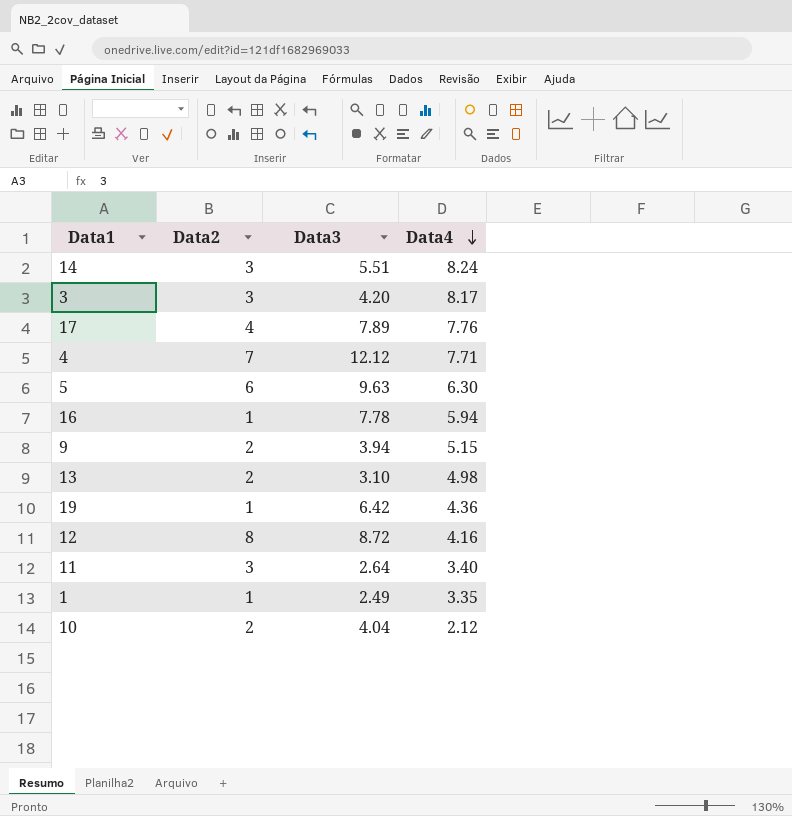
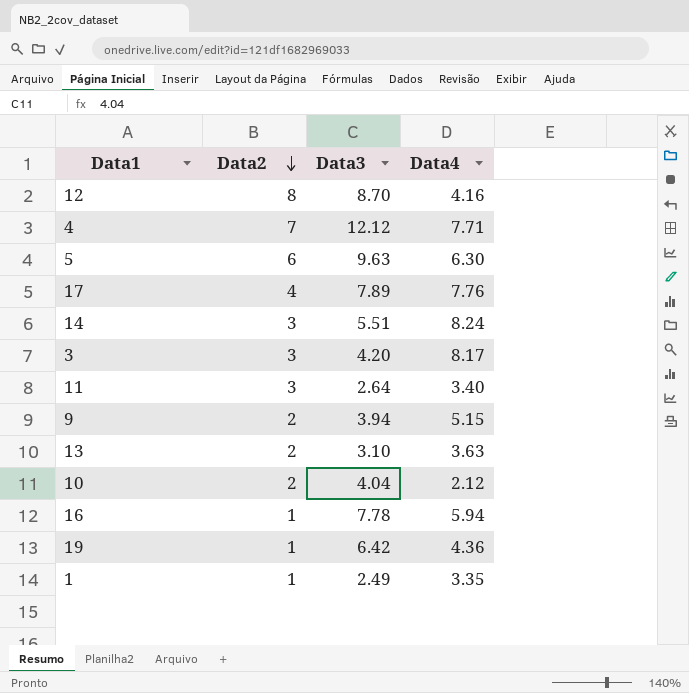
row order: Data4 descending -> Data2 descending
12 | Data3: 8.72 -> 8.70
13 | Data4: 4.98 -> 3.63

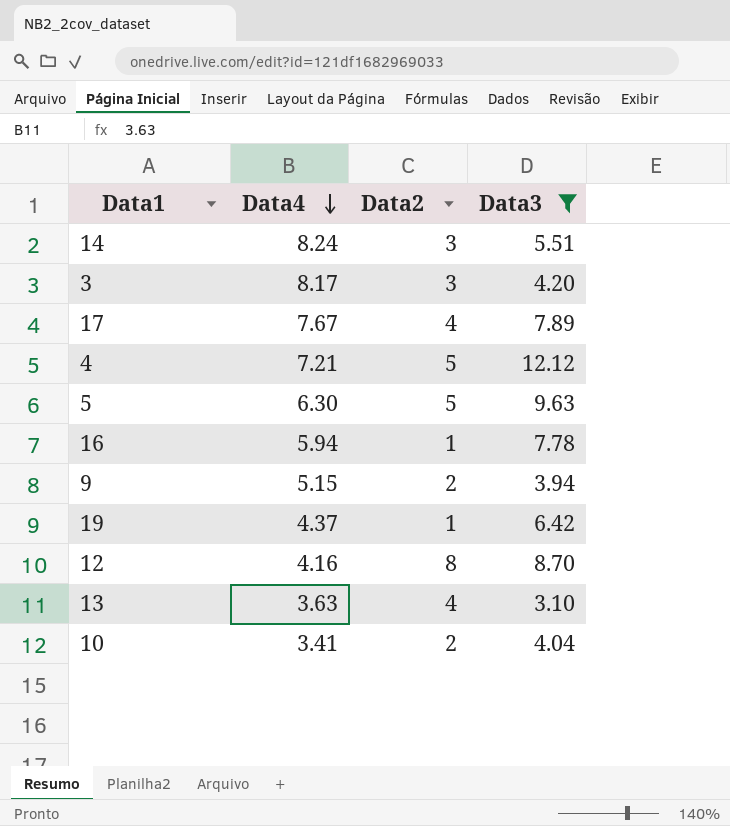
filter: none -> Data3 >= 3.10
row order: Data2 descending -> Data4 descending
column Data4 | position: 4 -> 2
17 | Data4: 7.76 -> 7.67
4 | Data4: 7.71 -> 7.21
4 | Data2: 7 -> 5
5 | Data2: 6 -> 5
19 | Data4: 4.36 -> 4.37
13 | Data2: 2 -> 4
10 | Data4: 2.12 -> 3.41

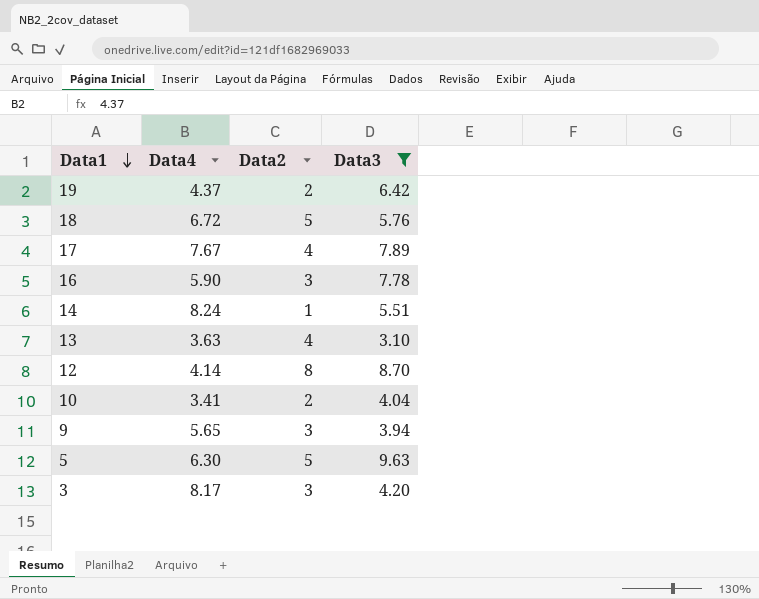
row order: Data4 descending -> Data1 descending
row 4: 7.21 | 5 | 12.12 -> none
19 | Data2: 1 -> 2
row 18: none -> 6.72 | 5 | 5.76
16 | Data4: 5.94 -> 5.90
16 | Data2: 1 -> 3
14 | Data2: 3 -> 1
12 | Data4: 4.16 -> 4.14
9 | Data4: 5.15 -> 5.65
9 | Data2: 2 -> 3

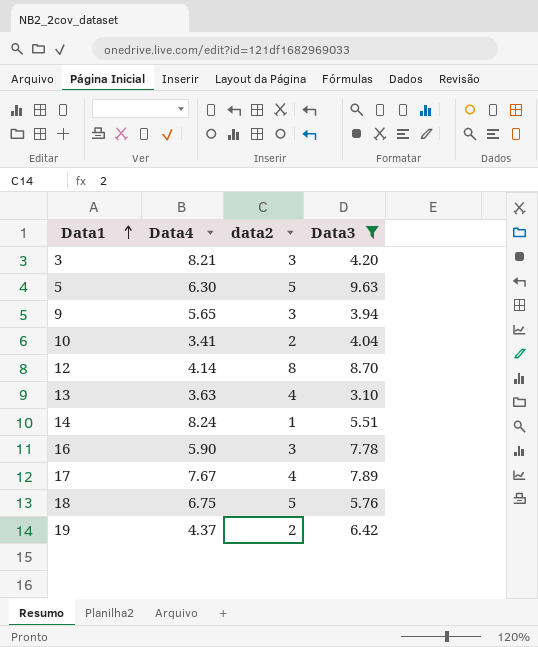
row order: Data1 descending -> Data1 ascending
column name: Data2 -> data2
3 | Data4: 8.17 -> 8.21
18 | Data4: 6.72 -> 6.75

